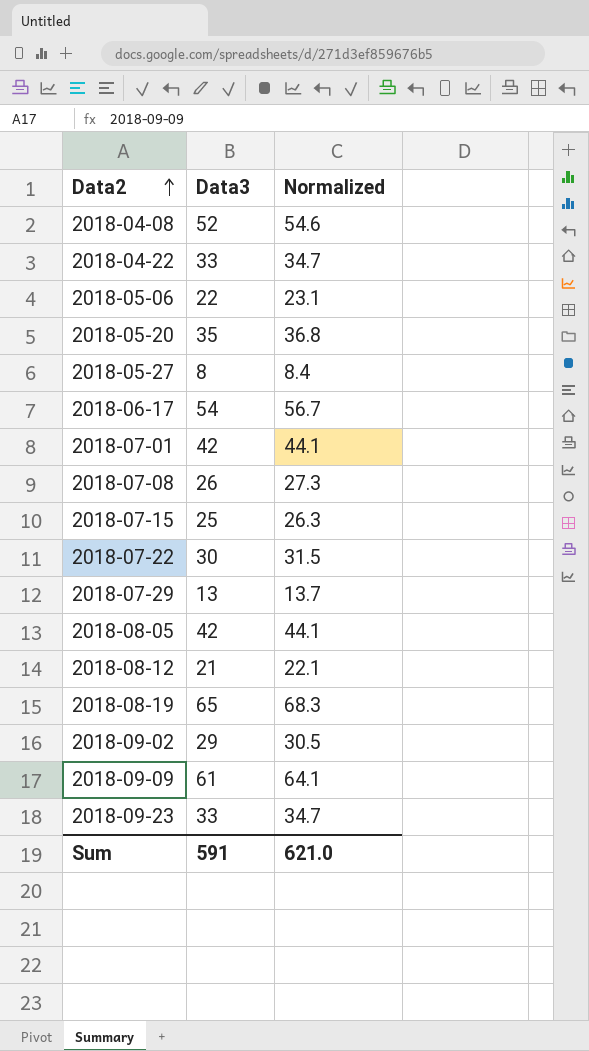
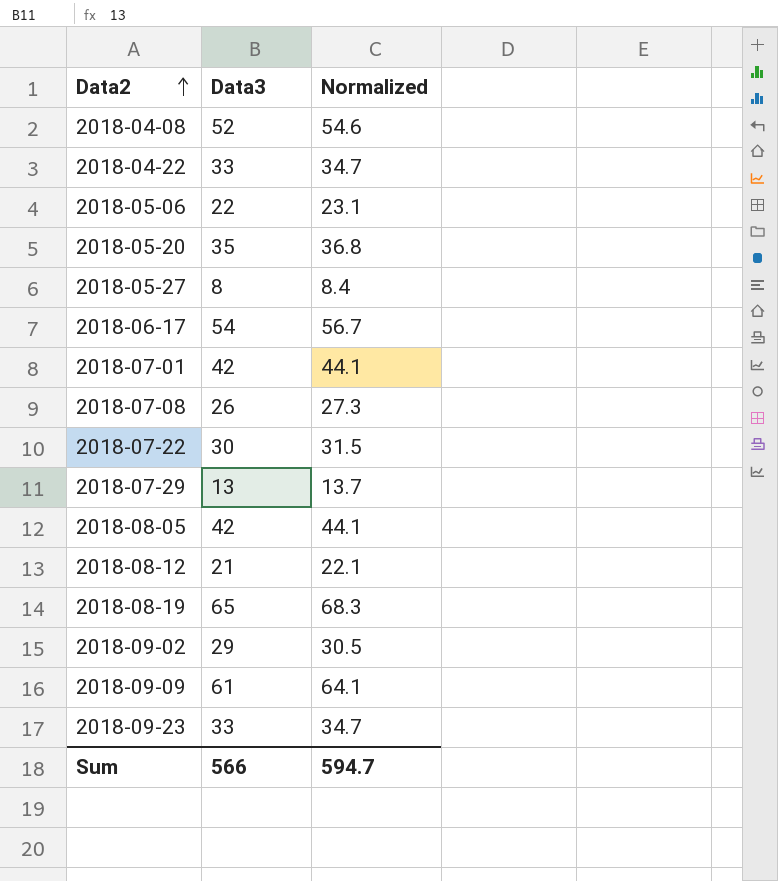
row 2018-07-15: 25 | 26.3 -> none
Sum | Data3: 591 -> 566
Sum | Normalized: 621.0 -> 594.7

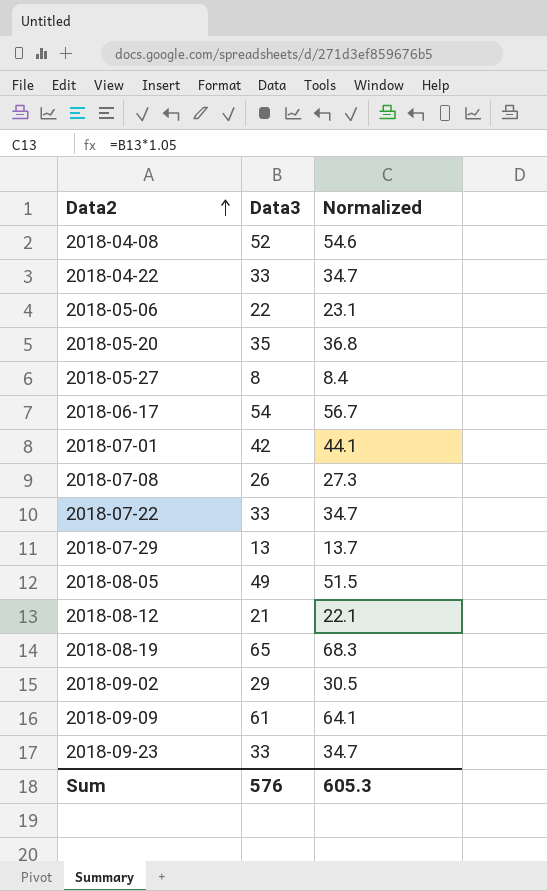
2018-07-22 | Data3: 30 -> 33
2018-07-22 | Normalized: 31.5 -> 34.7
2018-08-05 | Data3: 42 -> 49
2018-08-05 | Normalized: 44.1 -> 51.5
Sum | Data3: 566 -> 576
Sum | Normalized: 594.7 -> 605.3

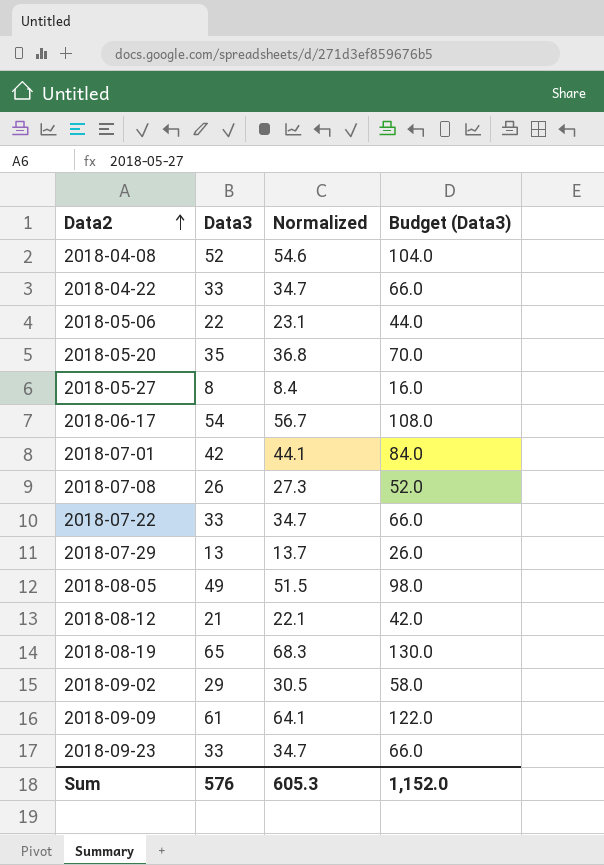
column Budget (Data3) | formula: none -> [Data3] * 2

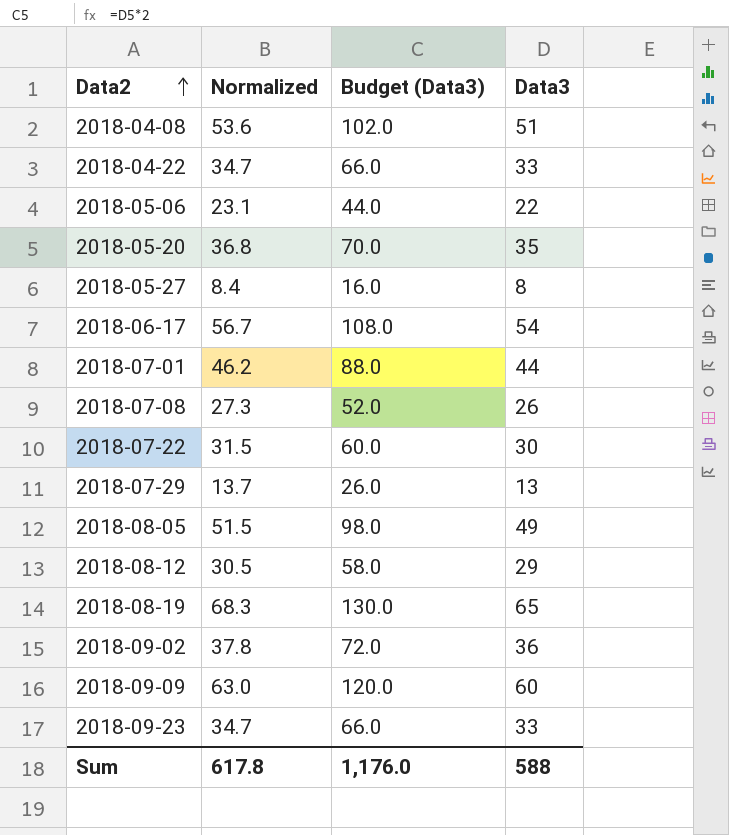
column Data3 | position: 2 -> 4
2018-04-08 | Normalized: 54.6 -> 53.6
2018-04-08 | Budget (Data3): 104.0 -> 102.0
2018-04-08 | Data3: 52 -> 51
2018-07-01 | Normalized: 44.1 -> 46.2
2018-07-01 | Budget (Data3): 84.0 -> 88.0
2018-07-01 | Data3: 42 -> 44
2018-07-22 | Normalized: 34.7 -> 31.5
2018-07-22 | Budget (Data3): 66.0 -> 60.0
2018-07-22 | Data3: 33 -> 30
2018-08-12 | Normalized: 22.1 -> 30.5
2018-08-12 | Budget (Data3): 42.0 -> 58.0
2018-08-12 | Data3: 21 -> 29
2018-09-02 | Normalized: 30.5 -> 37.8
2018-09-02 | Budget (Data3): 58.0 -> 72.0
2018-09-02 | Data3: 29 -> 36
2018-09-09 | Normalized: 64.1 -> 63.0
2018-09-09 | Budget (Data3): 122.0 -> 120.0
2018-09-09 | Data3: 61 -> 60
Sum | Normalized: 605.3 -> 617.8
Sum | Budget (Data3): 1,152.0 -> 1,176.0
Sum | Data3: 576 -> 588

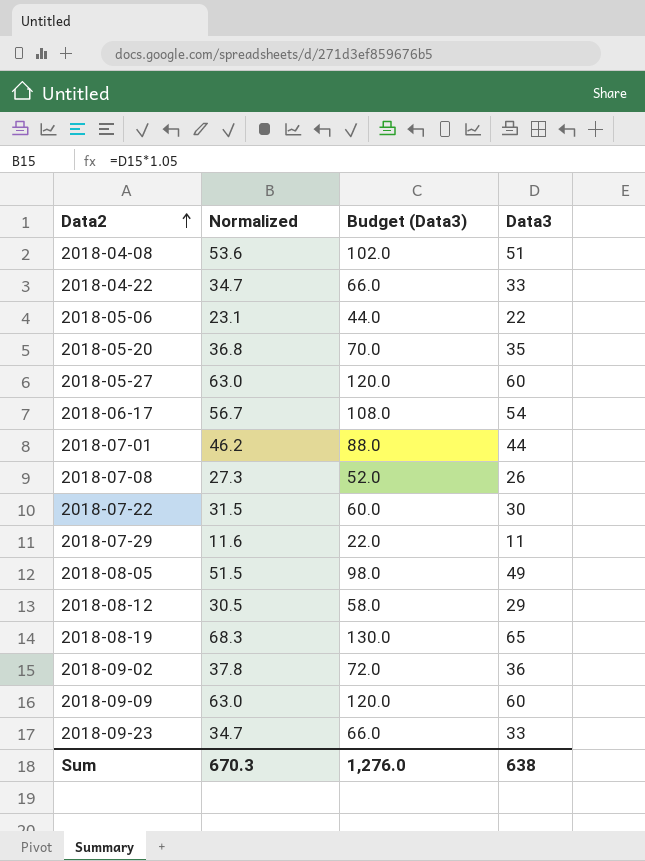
2018-05-27 | Normalized: 8.4 -> 63.0
2018-05-27 | Budget (Data3): 16.0 -> 120.0
2018-05-27 | Data3: 8 -> 60
2018-07-29 | Normalized: 13.7 -> 11.6
2018-07-29 | Budget (Data3): 26.0 -> 22.0
2018-07-29 | Data3: 13 -> 11
Sum | Normalized: 617.8 -> 670.3
Sum | Budget (Data3): 1,176.0 -> 1,276.0
Sum | Data3: 588 -> 638

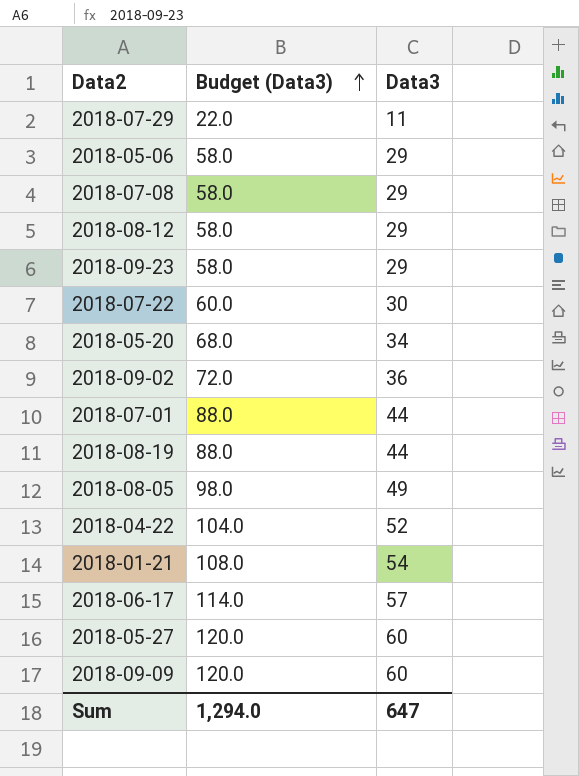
row order: Data2 ascending -> Budget (Data3) ascending
column Normalized | formula: [Data3] * 1.05 -> none
row 2018-04-08: 53.6 | 102.0 | 51 -> none
2018-05-06 | Budget (Data3): 44.0 -> 58.0
2018-05-06 | Data3: 22 -> 29
2018-07-08 | Budget (Data3): 52.0 -> 58.0
2018-07-08 | Data3: 26 -> 29
2018-09-23 | Budget (Data3): 66.0 -> 58.0
2018-09-23 | Data3: 33 -> 29
2018-05-20 | Budget (Data3): 70.0 -> 68.0
2018-05-20 | Data3: 35 -> 34
2018-08-19 | Budget (Data3): 130.0 -> 88.0
2018-08-19 | Data3: 65 -> 44
2018-04-22 | Budget (Data3): 66.0 -> 104.0
2018-04-22 | Data3: 33 -> 52
row 2018-01-21: none -> 108.0 | 54
2018-06-17 | Budget (Data3): 108.0 -> 114.0
2018-06-17 | Data3: 54 -> 57
Sum | Budget (Data3): 1,276.0 -> 1,294.0
Sum | Data3: 638 -> 647

